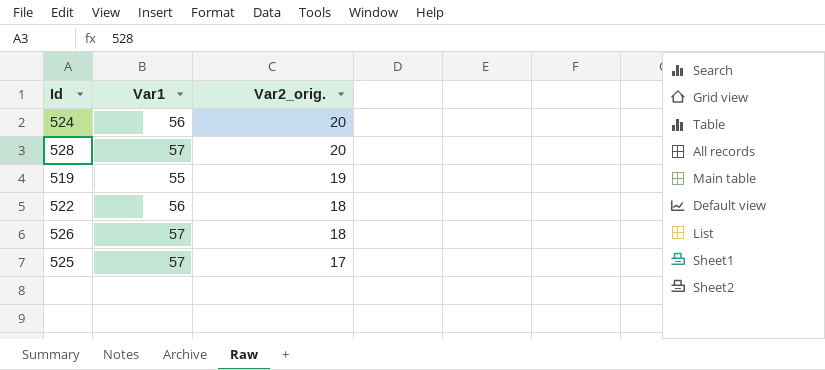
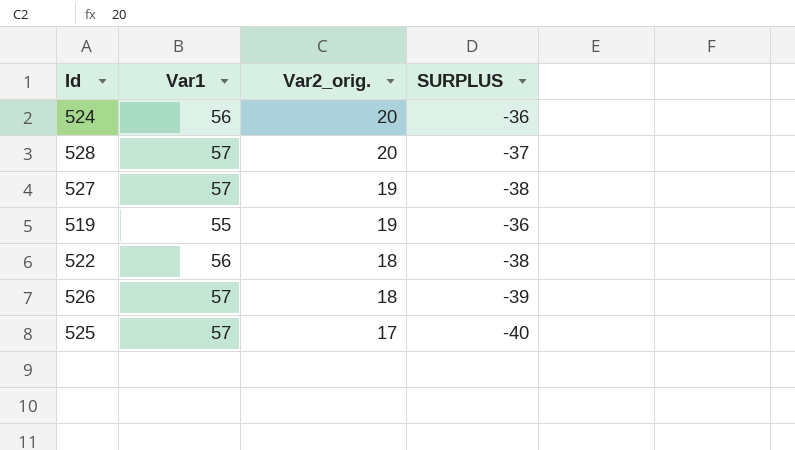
column SURPLUS | formula: none -> [Var2_orig.] - [Var1]
row 527: none -> 57 | 19 | -38

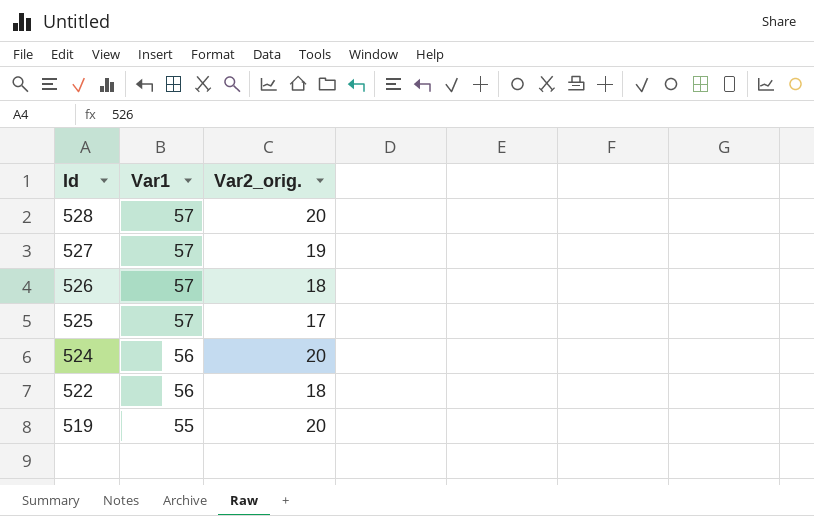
row order: Var2_orig. descending -> Id descending
column SURPLUS | formula: [Var2_orig.] - [Var1] -> none
519 | Var2_orig.: 19 -> 20

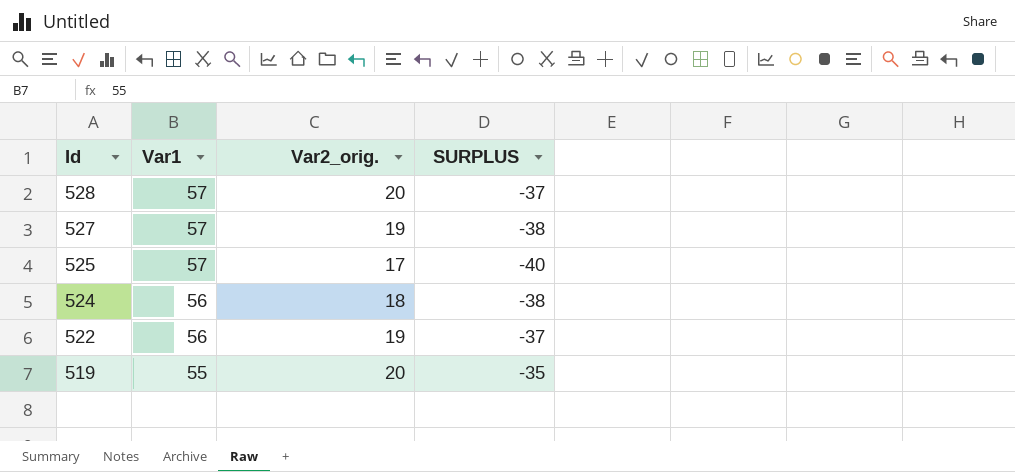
column SURPLUS | formula: none -> [Var2_orig.] - [Var1]
row 526: 57 | 18 -> none
524 | Var2_orig.: 20 -> 18
522 | Var2_orig.: 18 -> 19

